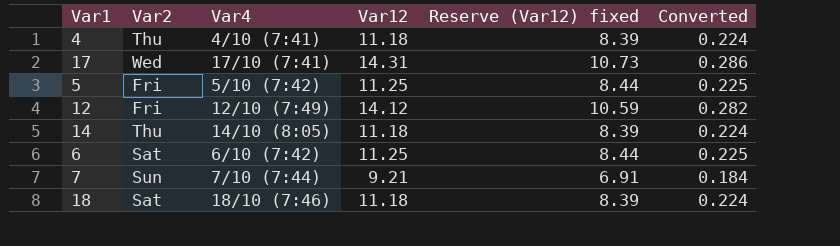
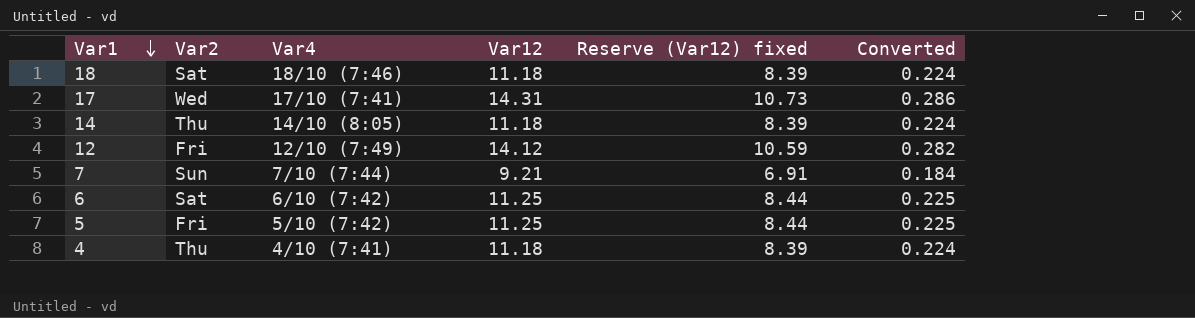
row order: none -> Var1 descending

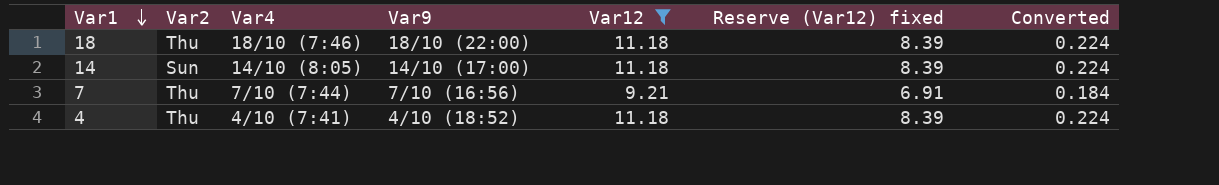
filter: none -> Var12 <= 11.18
column Var9 | position: none -> 4
18 | Var2: Sat -> Thu
14 | Var2: Thu -> Sun
7 | Var2: Sun -> Thu

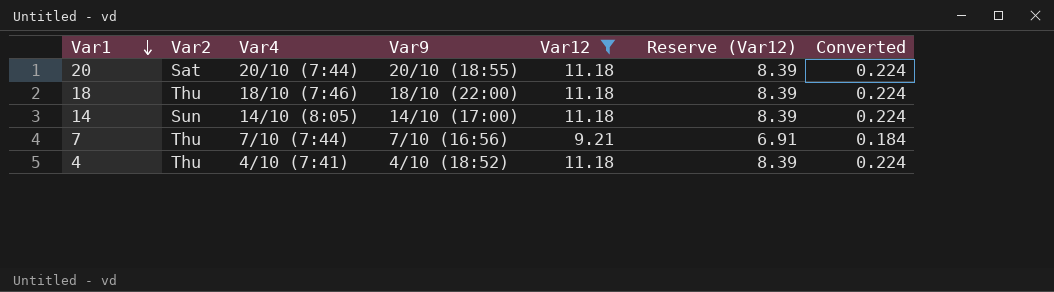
column name: Reserve (Var12) fixed -> Reserve (Var12)
row 20: none -> Sat | 20/10 (7:44) | 20/10 (18:55) | 11.18 | 8.39 | 0.224

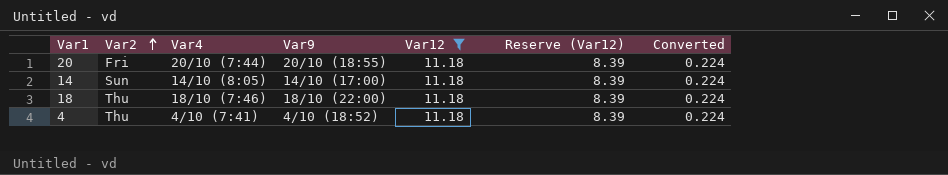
row order: Var1 descending -> Var2 ascending
row 7: Thu | 7/10 (7:44) | 7/10 (16:56) | 9.21 | 6.91 | 0.184 -> none
20 | Var2: Sat -> Fri

